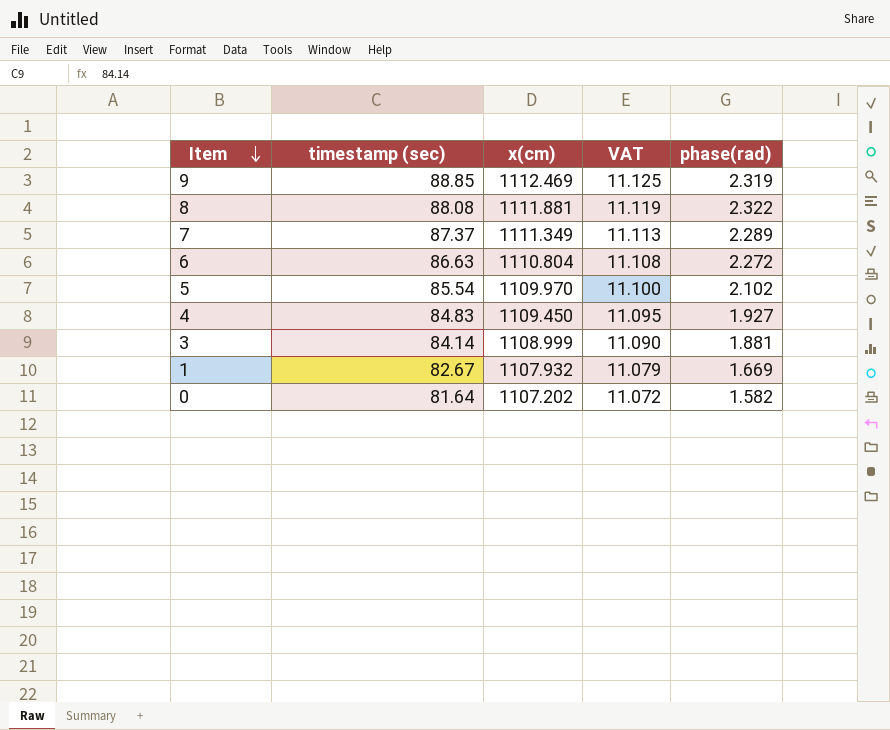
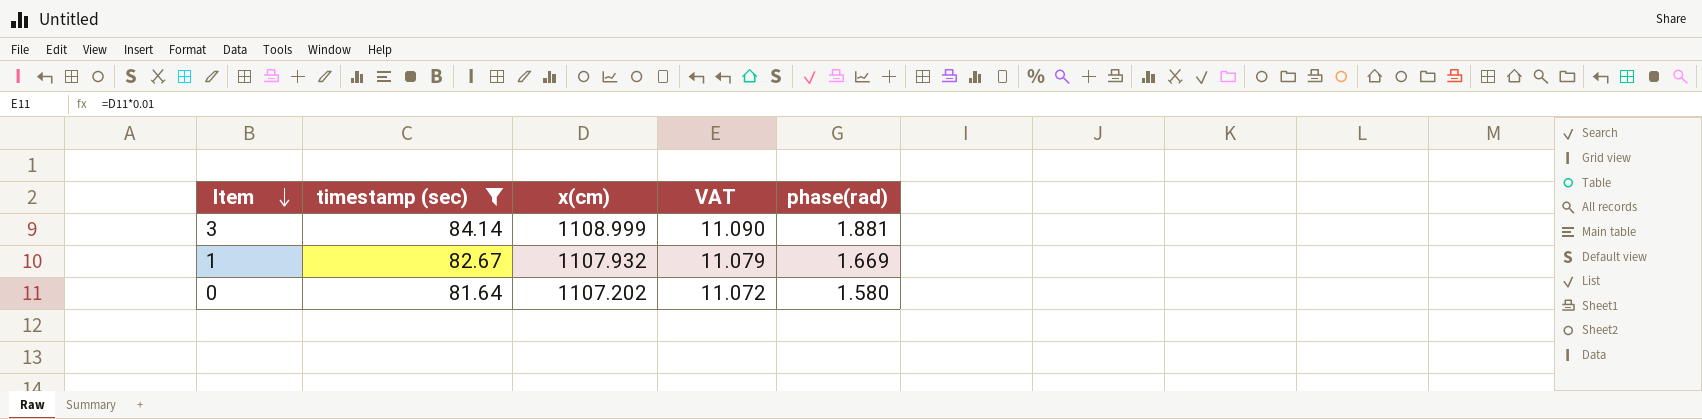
filter: none -> timestamp (sec) <= 84.14
0 | phase(rad): 1.582 -> 1.580

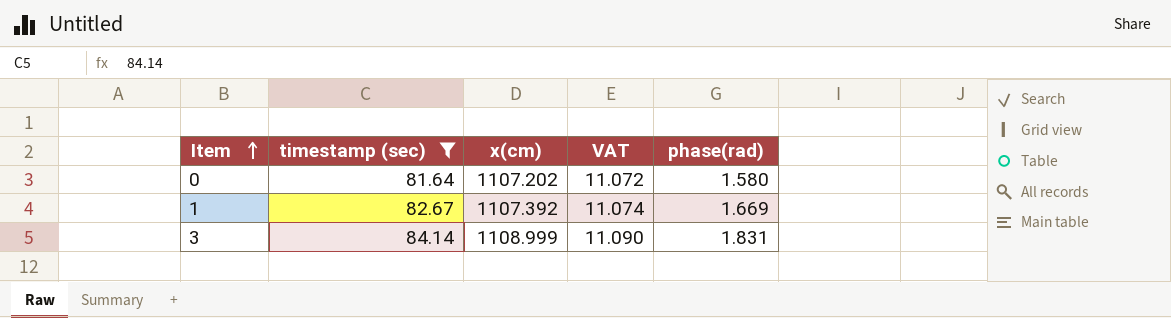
row order: Item descending -> Item ascending
1 | x(cm): 1107.932 -> 1107.392
1 | VAT: 11.079 -> 11.074
3 | phase(rad): 1.881 -> 1.831

